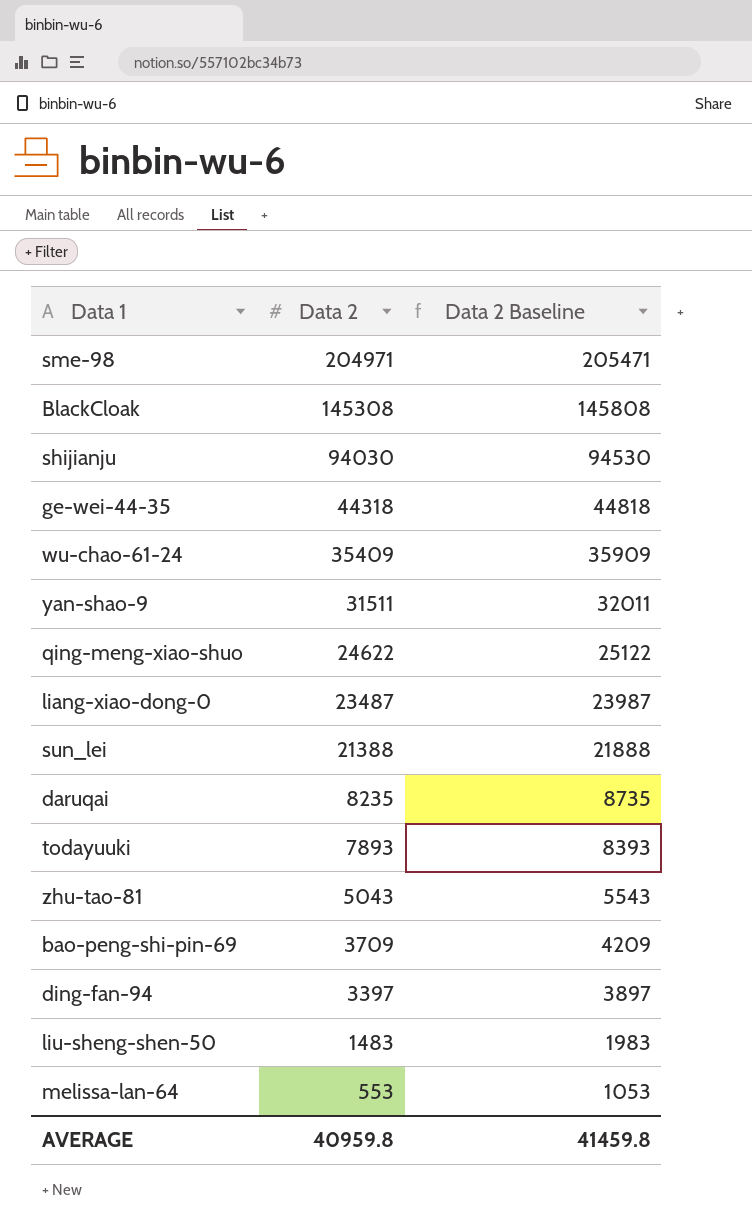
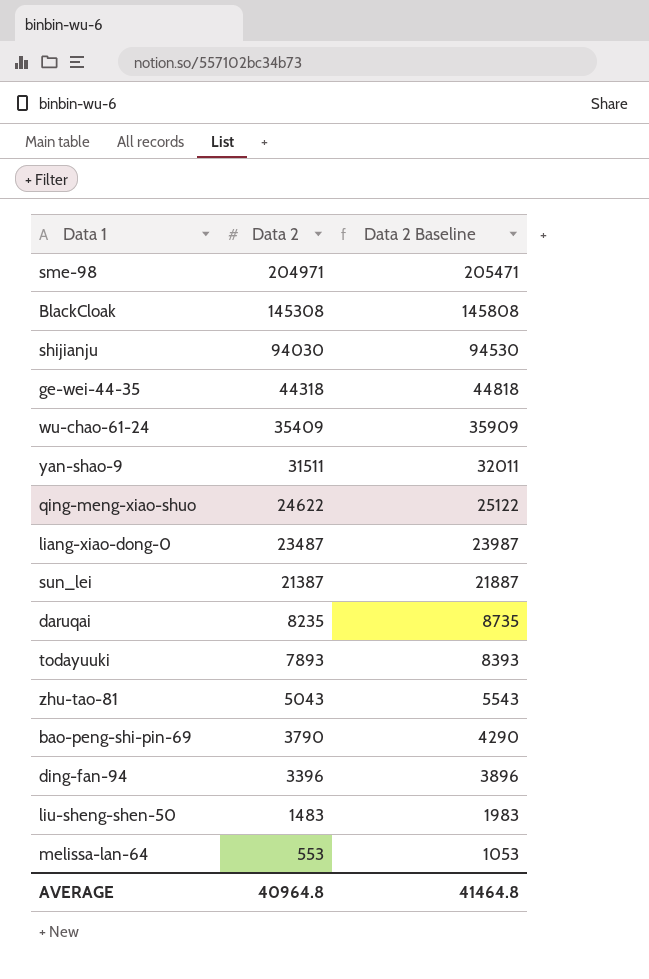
sun_lei | Data 2: 21388 -> 21387
sun_lei | Data 2 Baseline: 21888 -> 21887
bao-peng-shi-pin-69 | Data 2: 3709 -> 3790
bao-peng-shi-pin-69 | Data 2 Baseline: 4209 -> 4290
ding-fan-94 | Data 2: 3397 -> 3396
ding-fan-94 | Data 2 Baseline: 3897 -> 3896
AVERAGE | Data 2: 40959.8 -> 40964.8
AVERAGE | Data 2 Baseline: 41459.8 -> 41464.8

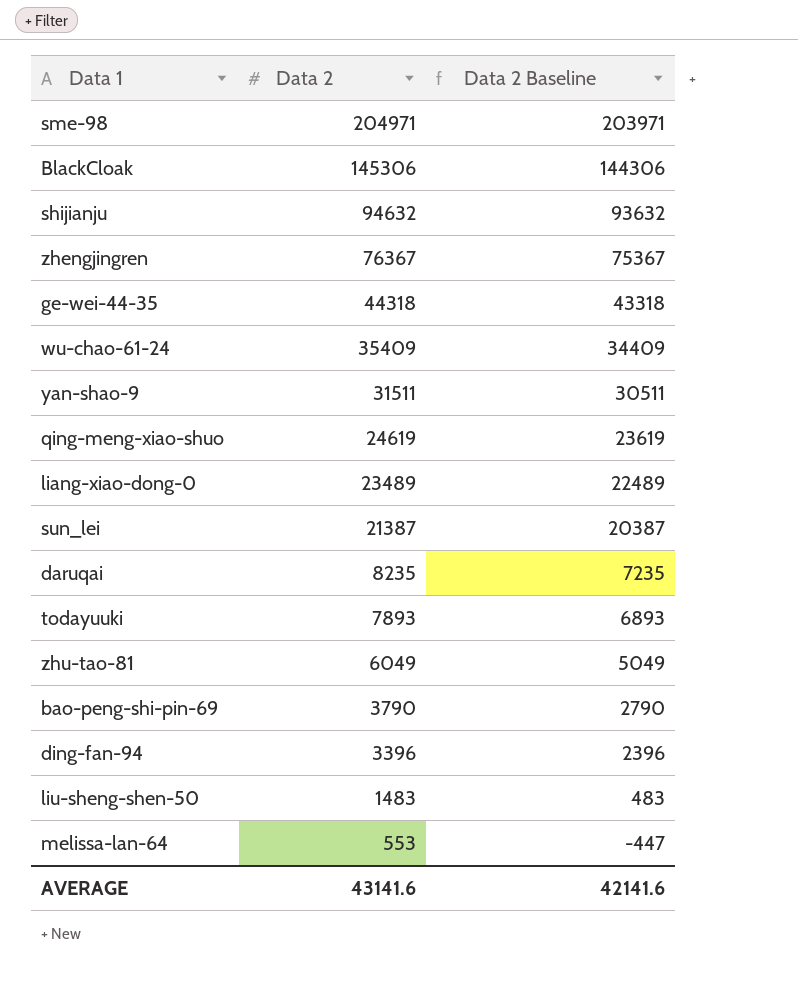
column Data 2 Baseline | formula: [Data 2] + 500 -> [Data 2] - 1000
BlackCloak | Data 2: 145308 -> 145306
shijianju | Data 2: 94030 -> 94632
row zhengjingren: none -> 76367 | 75367
qing-meng-xiao-shuo | Data 2: 24622 -> 24619
liang-xiao-dong-0 | Data 2: 23487 -> 23489
zhu-tao-81 | Data 2: 5043 -> 6049
AVERAGE | Data 2: 40964.8 -> 43141.6
AVERAGE | Data 2 Baseline: 41464.8 -> 42141.6

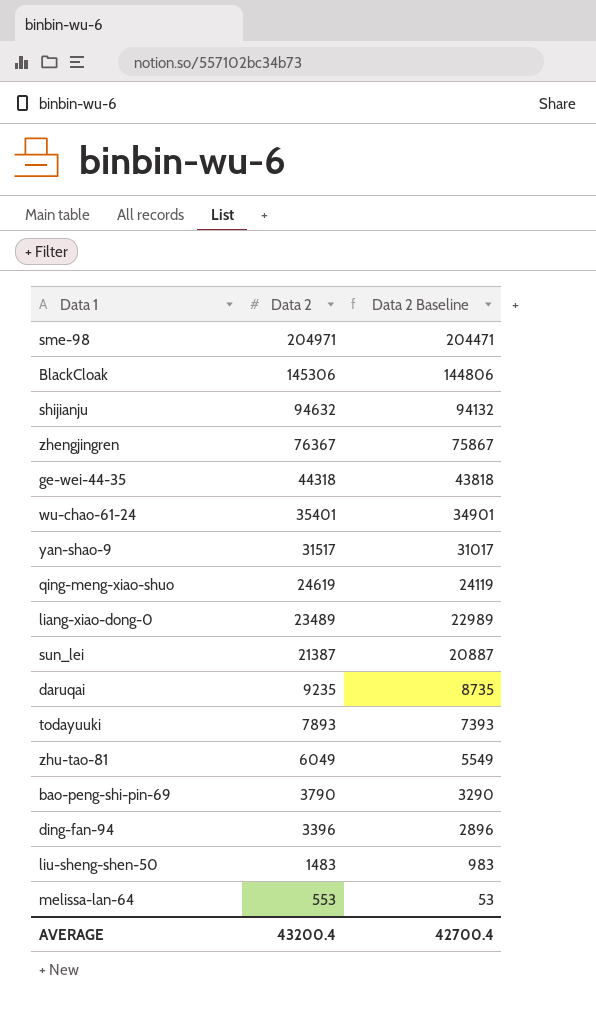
column Data 2 Baseline | formula: [Data 2] - 1000 -> [Data 2] - 500
wu-chao-61-24 | Data 2: 35409 -> 35401
yan-shao-9 | Data 2: 31511 -> 31517
daruqai | Data 2: 8235 -> 9235
AVERAGE | Data 2: 43141.6 -> 43200.4
AVERAGE | Data 2 Baseline: 42141.6 -> 42700.4

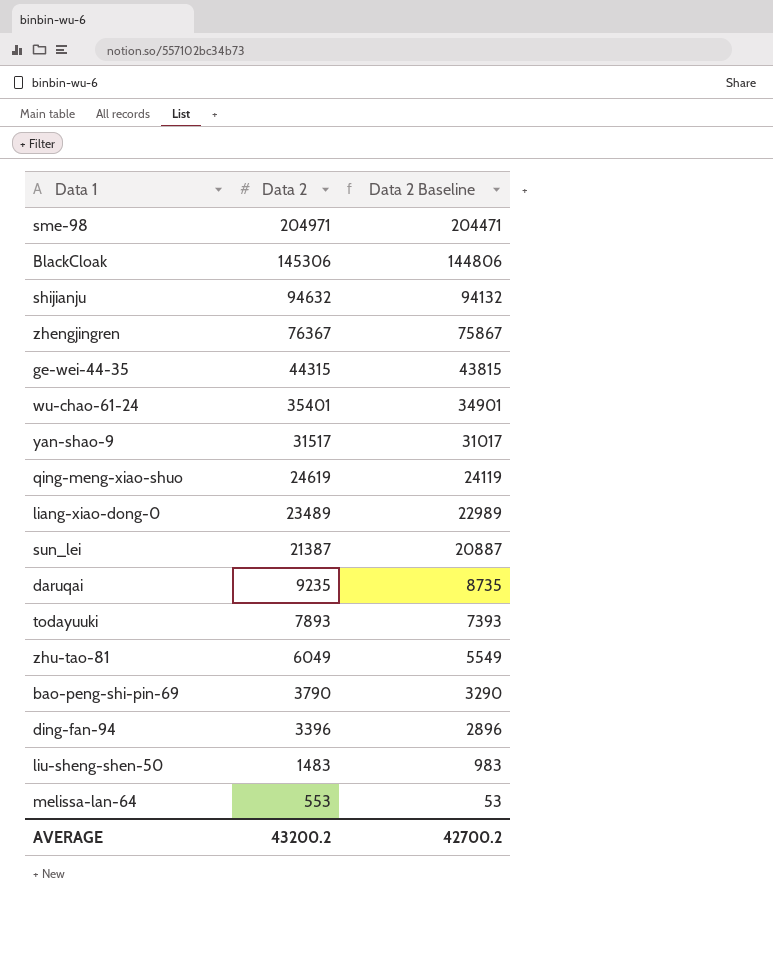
ge-wei-44-35 | Data 2: 44318 -> 44315
ge-wei-44-35 | Data 2 Baseline: 43818 -> 43815
AVERAGE | Data 2: 43200.4 -> 43200.2
AVERAGE | Data 2 Baseline: 42700.4 -> 42700.2

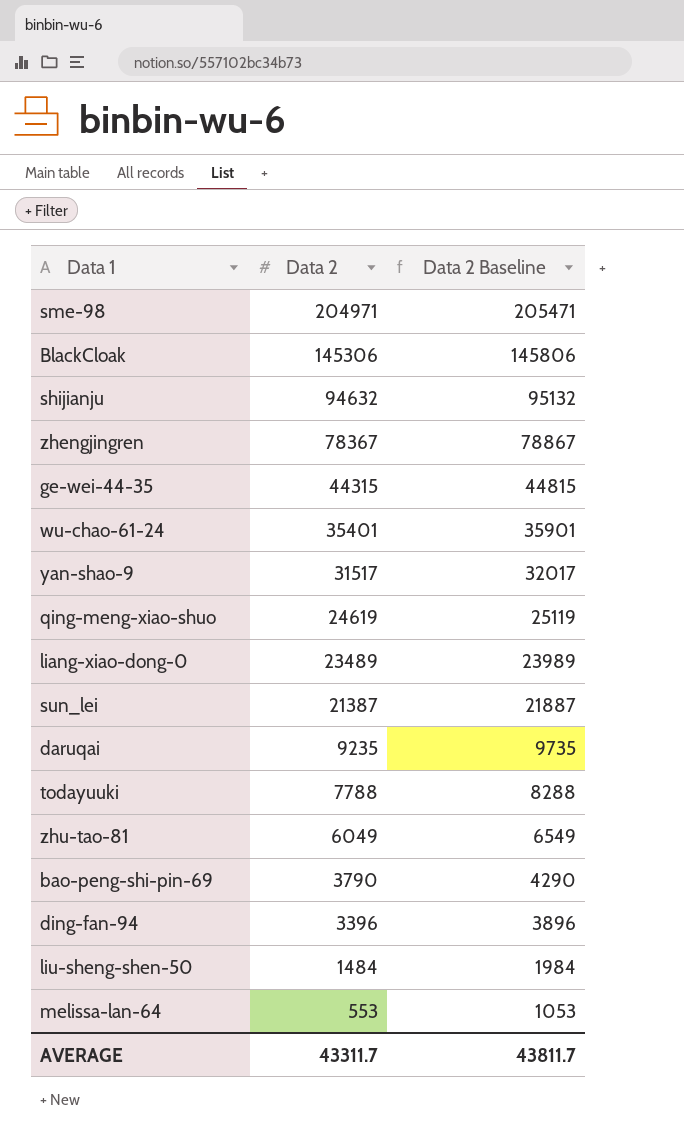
column Data 2 Baseline | formula: [Data 2] - 500 -> [Data 2] + 500
zhengjingren | Data 2: 76367 -> 78367
todayuuki | Data 2: 7893 -> 7788
liu-sheng-shen-50 | Data 2: 1483 -> 1484
AVERAGE | Data 2: 43200.2 -> 43311.7
AVERAGE | Data 2 Baseline: 42700.2 -> 43811.7

